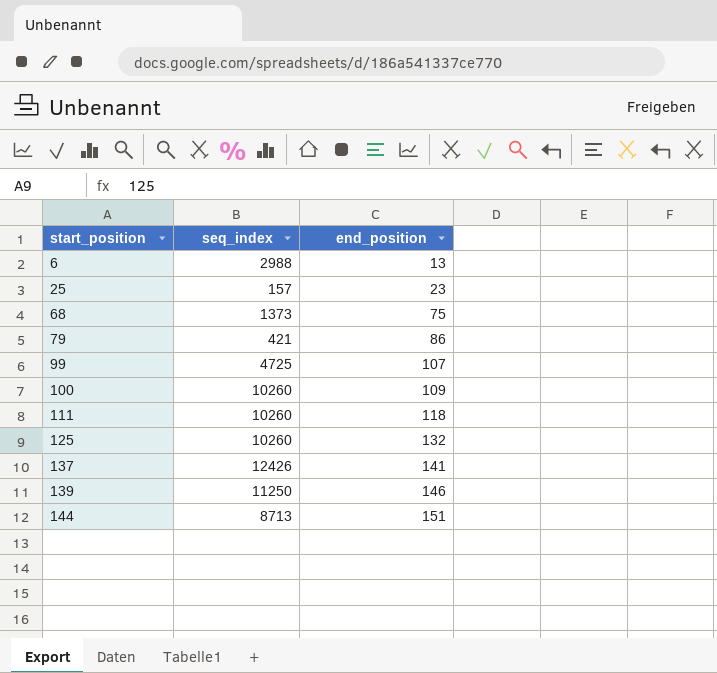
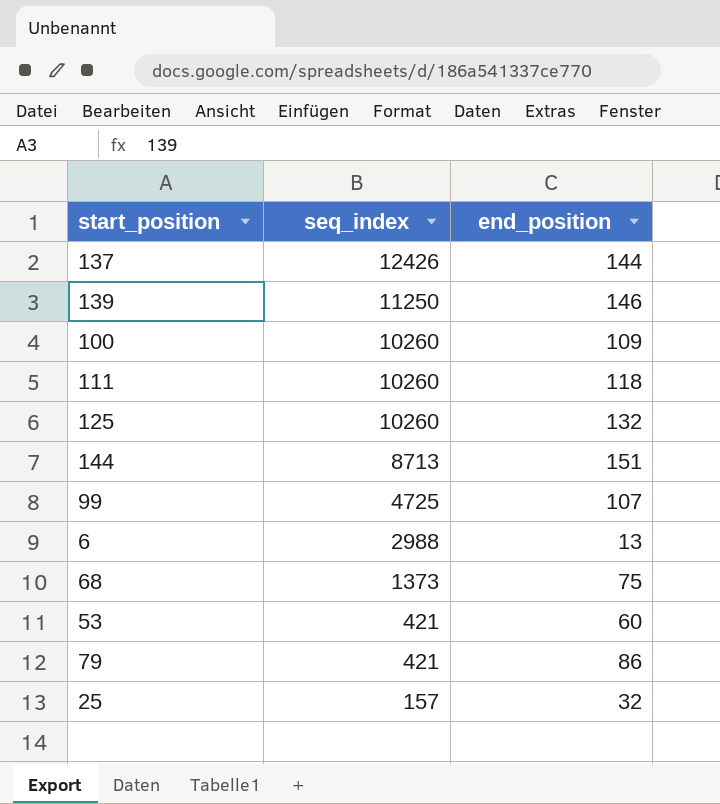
row order: start_position ascending -> seq_index descending
137 | end_position: 141 -> 144
row 53: none -> 421 | 60
25 | end_position: 23 -> 32

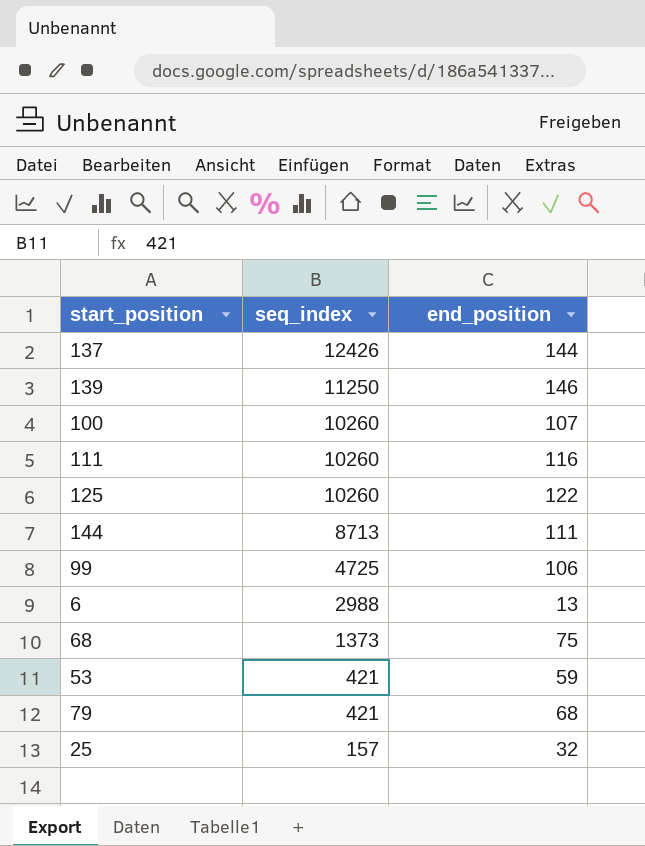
100 | end_position: 109 -> 107
111 | end_position: 118 -> 116
125 | end_position: 132 -> 122
144 | end_position: 151 -> 111
99 | end_position: 107 -> 106
53 | end_position: 60 -> 59
79 | end_position: 86 -> 68

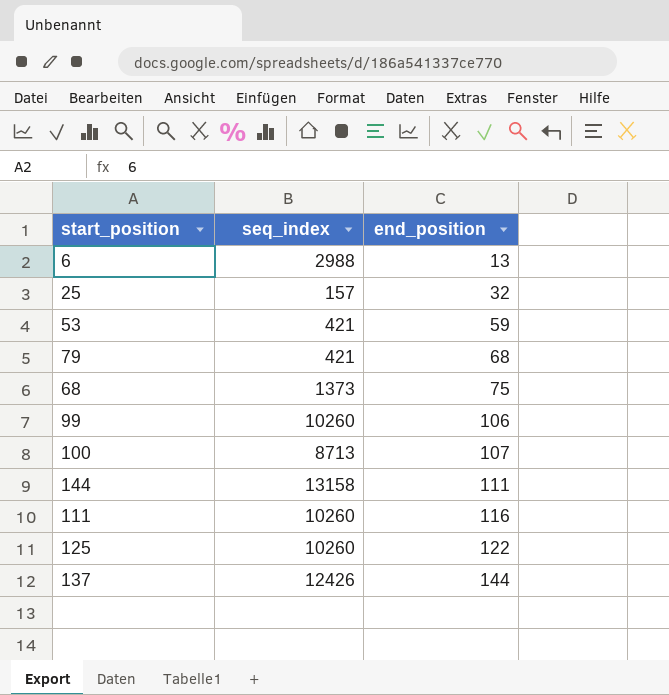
row order: seq_index descending -> end_position ascending
row 139: 11250 | 146 -> none
99 | seq_index: 4725 -> 10260
100 | seq_index: 10260 -> 8713
144 | seq_index: 8713 -> 13158

